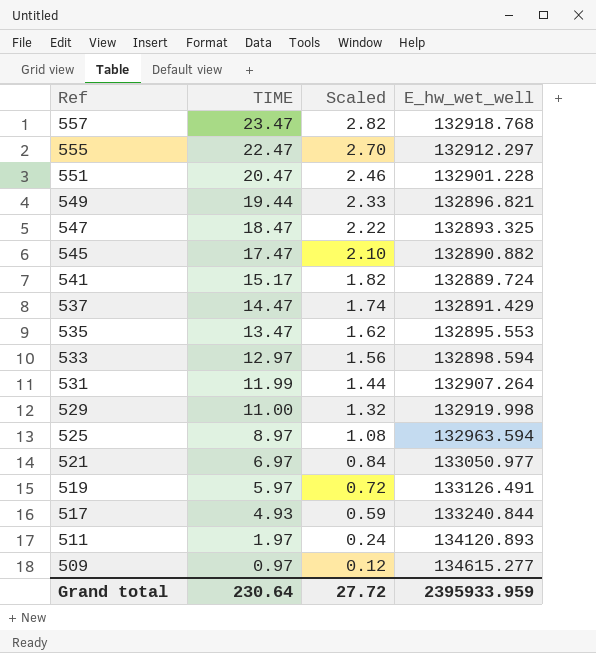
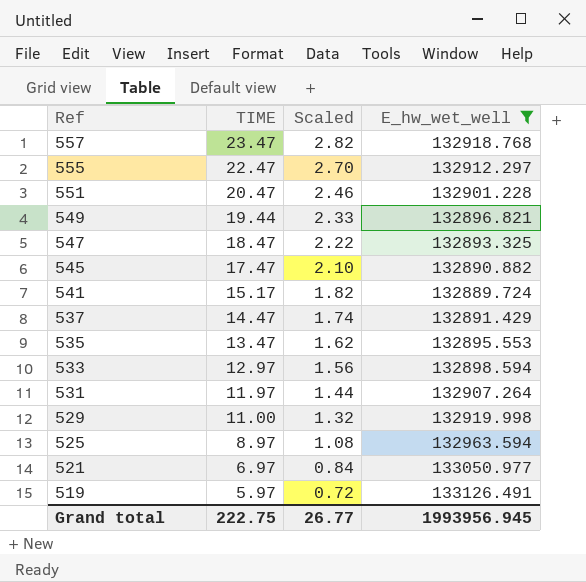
filter: none -> E_hw_wet_well <= 133126.491
531 | TIME: 11.99 -> 11.97
Grand total | TIME: 230.64 -> 222.75
Grand total | Scaled: 27.72 -> 26.77
Grand total | E_hw_wet_well: 2395933.959 -> 1993956.945

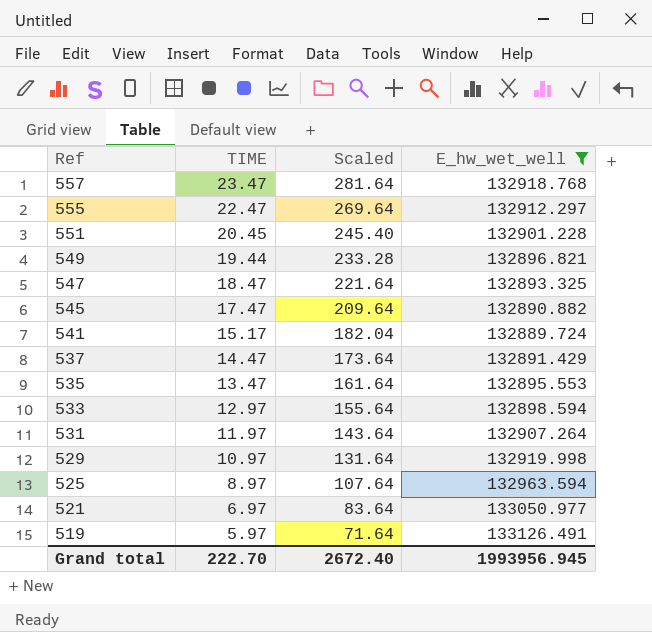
column Scaled | formula: [TIME] * 0.12 -> [TIME] * 12
551 | TIME: 20.47 -> 20.45
529 | TIME: 11.00 -> 10.97
Grand total | TIME: 222.75 -> 222.70
Grand total | Scaled: 26.77 -> 2672.40

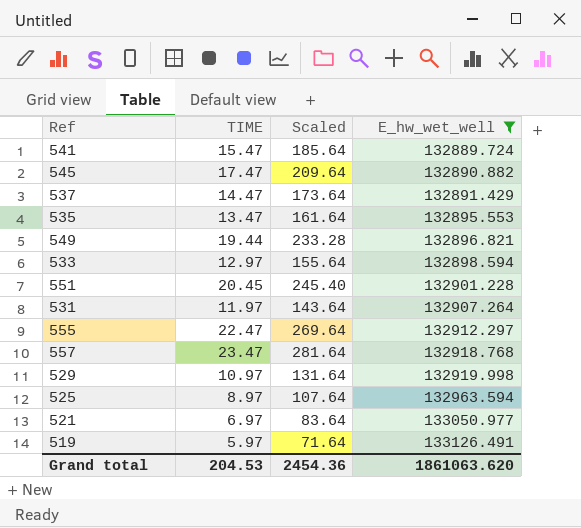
row order: Ref descending -> E_hw_wet_well ascending
row 547: 18.47 | 221.64 | 132893.325 -> none
541 | TIME: 15.17 -> 15.47
541 | Scaled: 182.04 -> 185.64
Grand total | TIME: 222.70 -> 204.53
Grand total | Scaled: 2672.40 -> 2454.36
Grand total | E_hw_wet_well: 1993956.945 -> 1861063.620

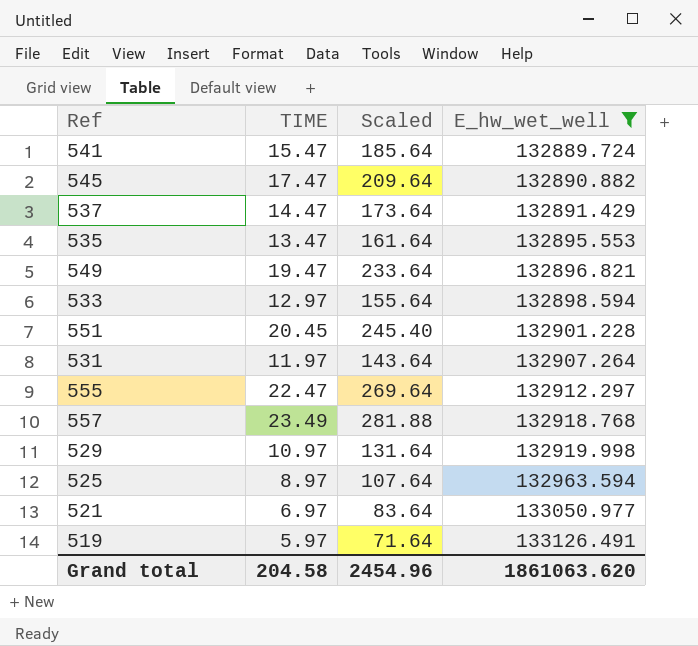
549 | TIME: 19.44 -> 19.47
549 | Scaled: 233.28 -> 233.64
557 | TIME: 23.47 -> 23.49
557 | Scaled: 281.64 -> 281.88
Grand total | TIME: 204.53 -> 204.58
Grand total | Scaled: 2454.36 -> 2454.96

